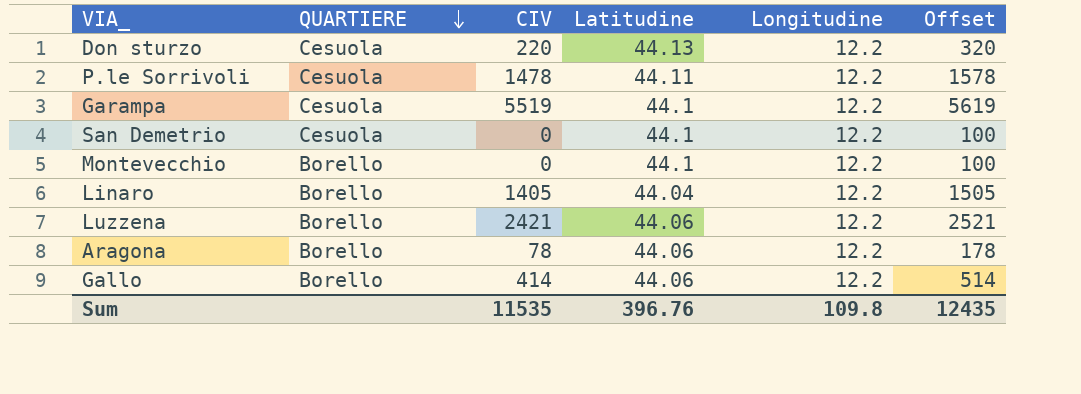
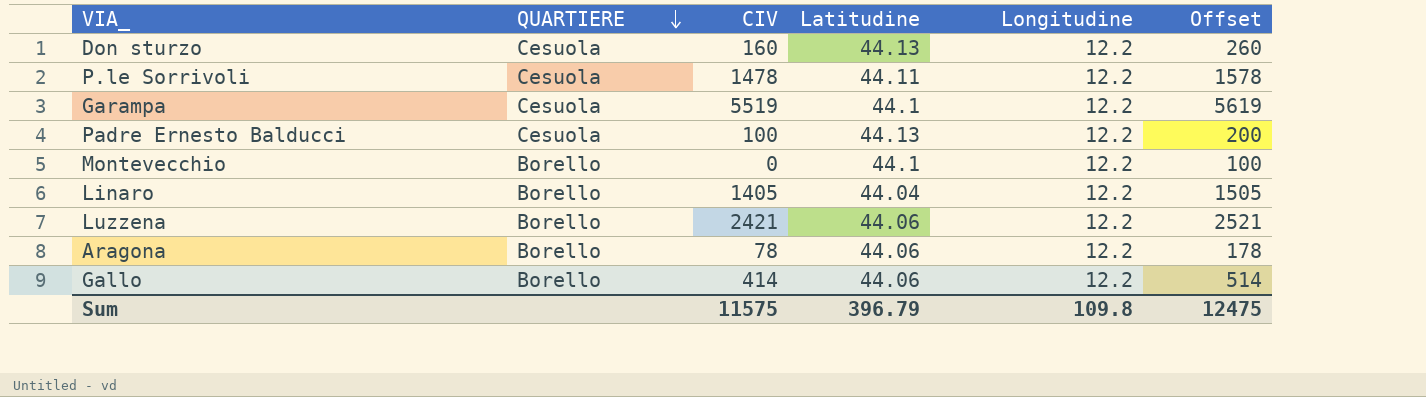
row San Demetrio: Cesuola | 0 | 44.1 | 12.2 | 100 -> none
Don sturzo | CIV: 220 -> 160
Don sturzo | Offset: 320 -> 260
row Padre Ernesto Balducci: none -> Cesuola | 100 | 44.13 | 12.2 | 200
Sum | CIV: 11535 -> 11575
Sum | Latitudine: 396.76 -> 396.79
Sum | Offset: 12435 -> 12475

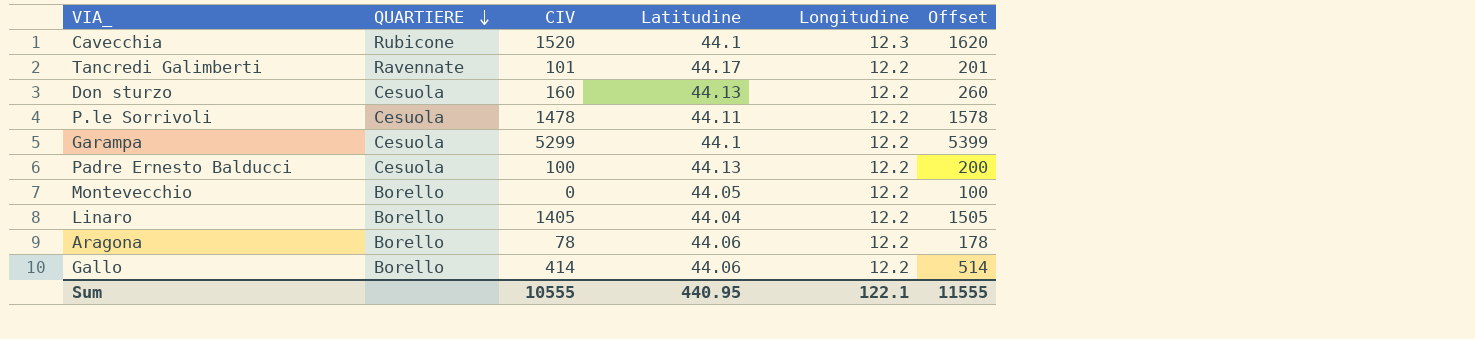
row Luzzena: Borello | 2421 | 44.06 | 12.2 | 2521 -> none
row Cavecchia: none -> Rubicone | 1520 | 44.1 | 12.3 | 1620
row Tancredi Galimberti: none -> Ravennate | 101 | 44.17 | 12.2 | 201
Garampa | CIV: 5519 -> 5299
Garampa | Offset: 5619 -> 5399
Montevecchio | Latitudine: 44.1 -> 44.05
Sum | CIV: 11575 -> 10555
Sum | Latitudine: 396.79 -> 440.95
Sum | Longitudine: 109.8 -> 122.1
Sum | Offset: 12475 -> 11555

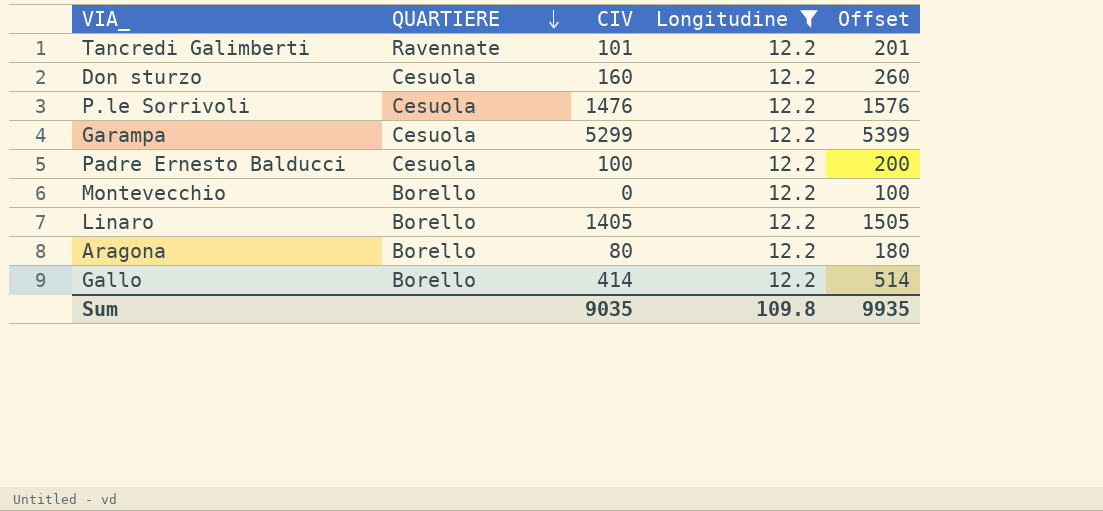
filter: none -> Longitudine = 12.2
column Latitudine | position: 4 -> none
P.le Sorrivoli | CIV: 1478 -> 1476
P.le Sorrivoli | Offset: 1578 -> 1576
Aragona | CIV: 78 -> 80
Aragona | Offset: 178 -> 180
Sum | CIV: 10555 -> 9035
Sum | Longitudine: 122.1 -> 109.8
Sum | Offset: 11555 -> 9935

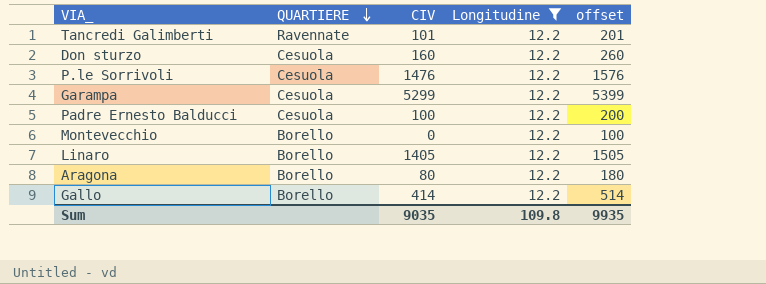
column name: Offset -> offset

